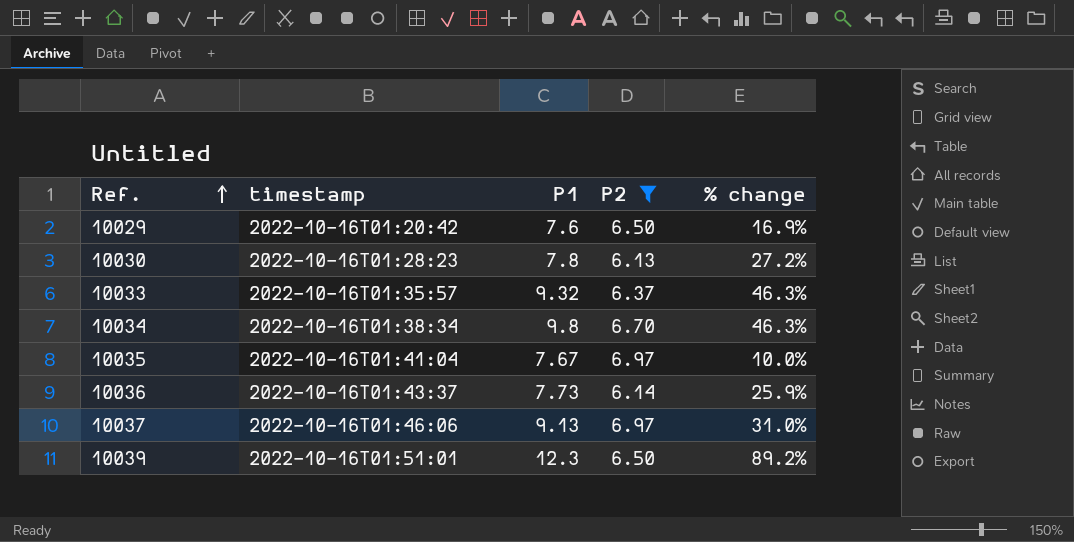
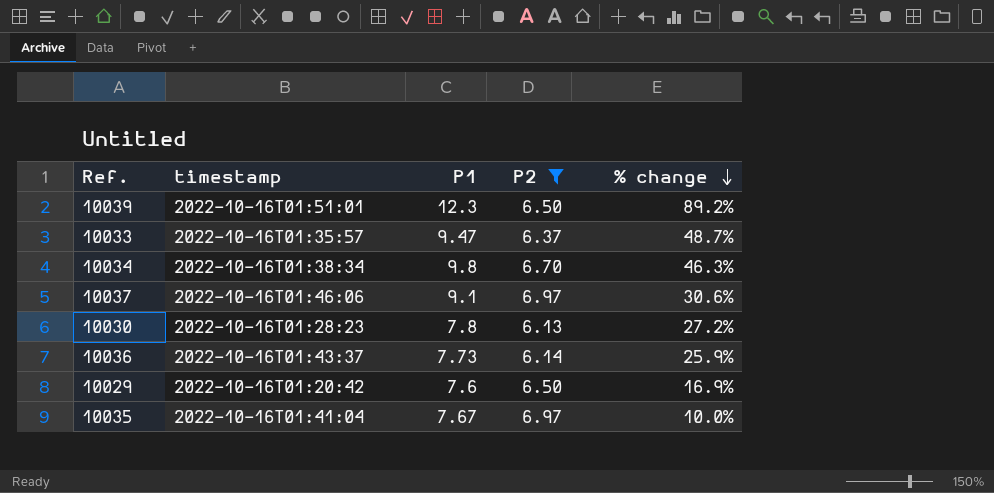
row order: Ref. ascending -> % change descending
10033 | P1: 9.32 -> 9.47
10033 | % change: 46.3% -> 48.7%
10037 | P1: 9.13 -> 9.1
10037 | % change: 31.0% -> 30.6%

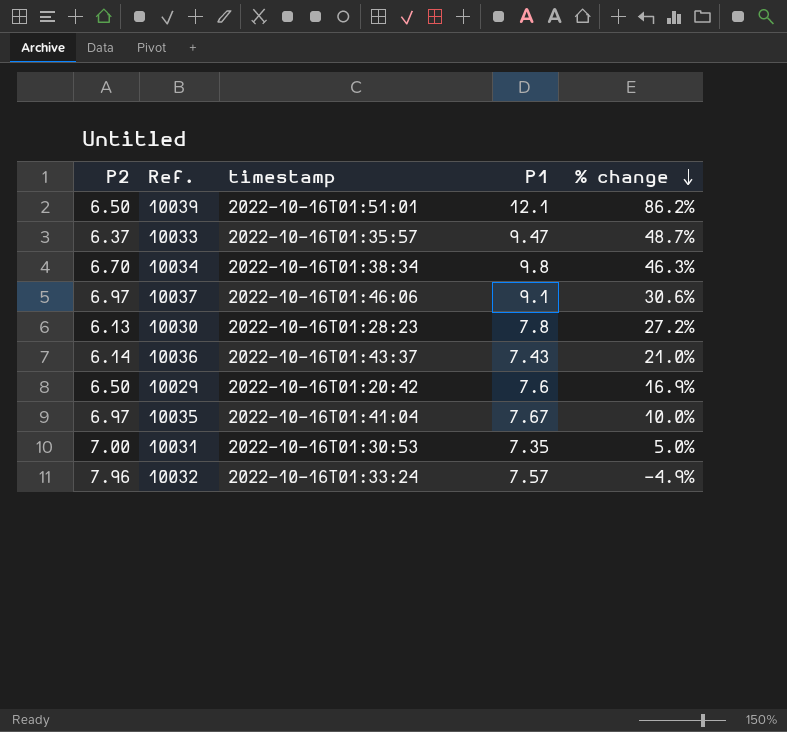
filter: P2 <= 6.97 -> none
column P2 | position: 4 -> 1
10039 | P1: 12.3 -> 12.1
10039 | % change: 89.2% -> 86.2%
10036 | P1: 7.73 -> 7.43
10036 | % change: 25.9% -> 21.0%

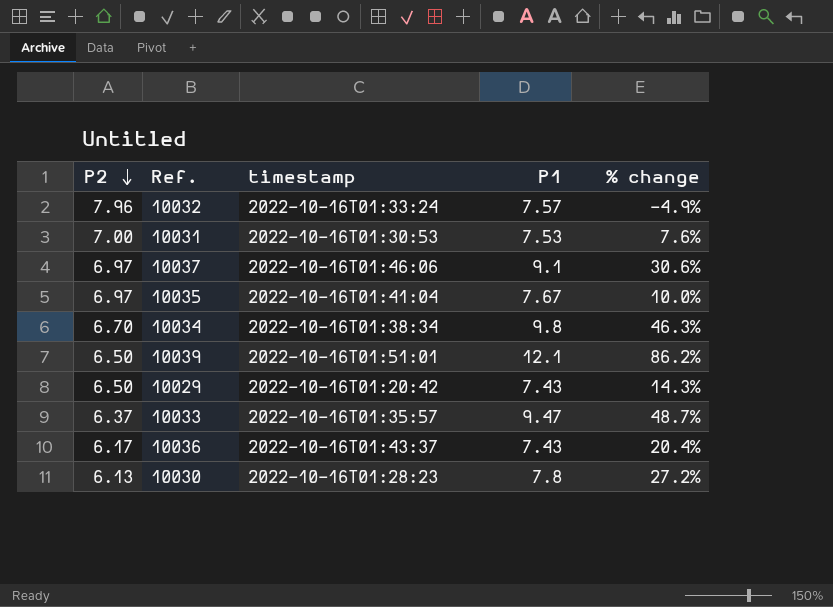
row order: % change descending -> P2 descending
10031 | P1: 7.35 -> 7.53
10031 | % change: 5.0% -> 7.6%
10029 | P1: 7.6 -> 7.43
10029 | % change: 16.9% -> 14.3%
10036 | P2: 6.14 -> 6.17
10036 | % change: 21.0% -> 20.4%

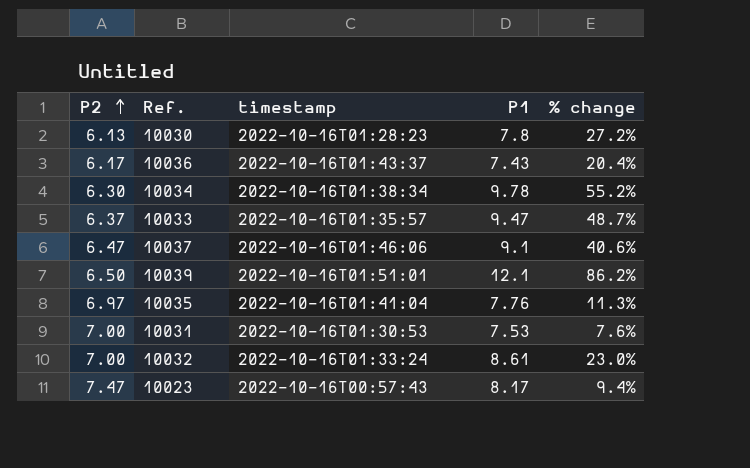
row order: P2 descending -> P2 ascending
row 10029: 6.50 | 2022-10-16T01:20:42 | 7.43 | 14.3% -> none
10034 | P2: 6.70 -> 6.30
10034 | P1: 9.8 -> 9.78
10034 | % change: 46.3% -> 55.2%
10037 | P2: 6.97 -> 6.47
10037 | % change: 30.6% -> 40.6%
10035 | P1: 7.67 -> 7.76
10035 | % change: 10.0% -> 11.3%
10032 | P2: 7.96 -> 7.00
10032 | P1: 7.57 -> 8.61
10032 | % change: -4.9% -> 23.0%
row 10023: none -> 7.47 | 2022-10-16T00:57:43 | 8.17 | 9.4%

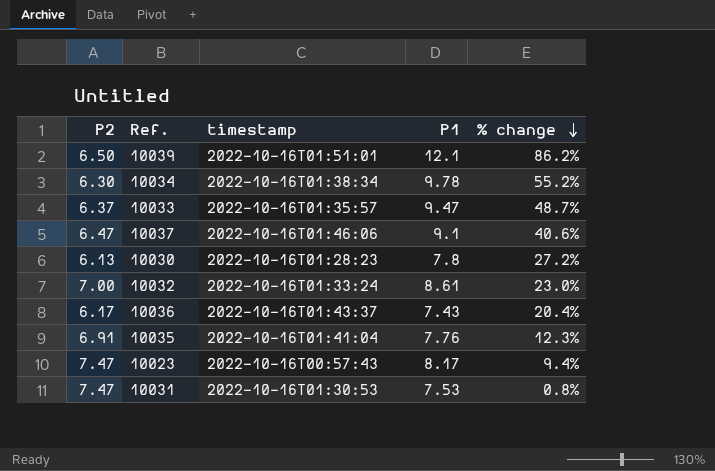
row order: P2 ascending -> % change descending
10035 | P2: 6.97 -> 6.91
10035 | % change: 11.3% -> 12.3%
10031 | P2: 7.00 -> 7.47
10031 | % change: 7.6% -> 0.8%

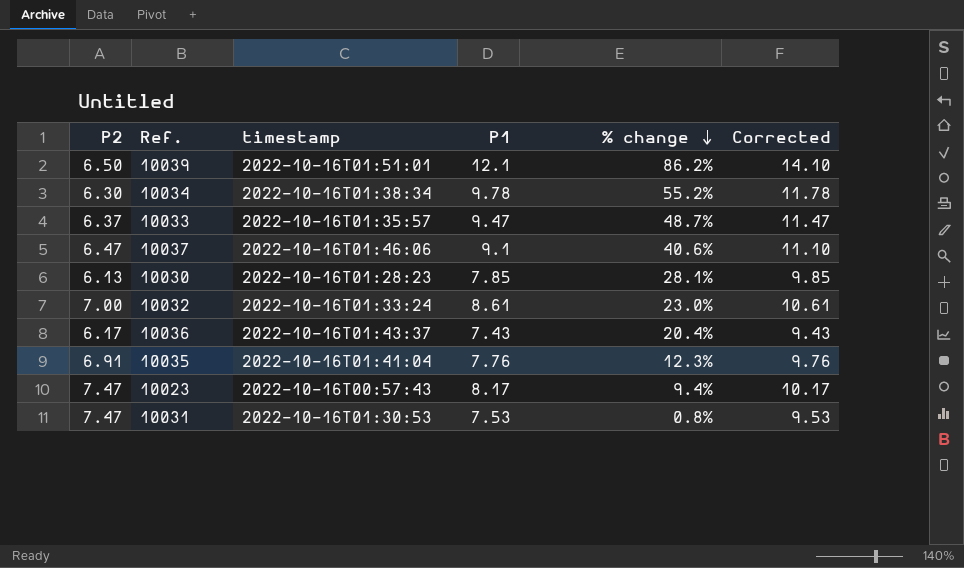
column Corrected | formula: none -> [P1] + 2
10030 | P1: 7.8 -> 7.85
10030 | % change: 27.2% -> 28.1%

